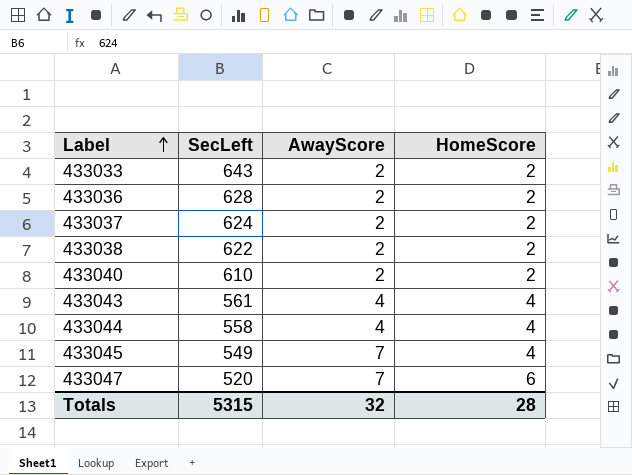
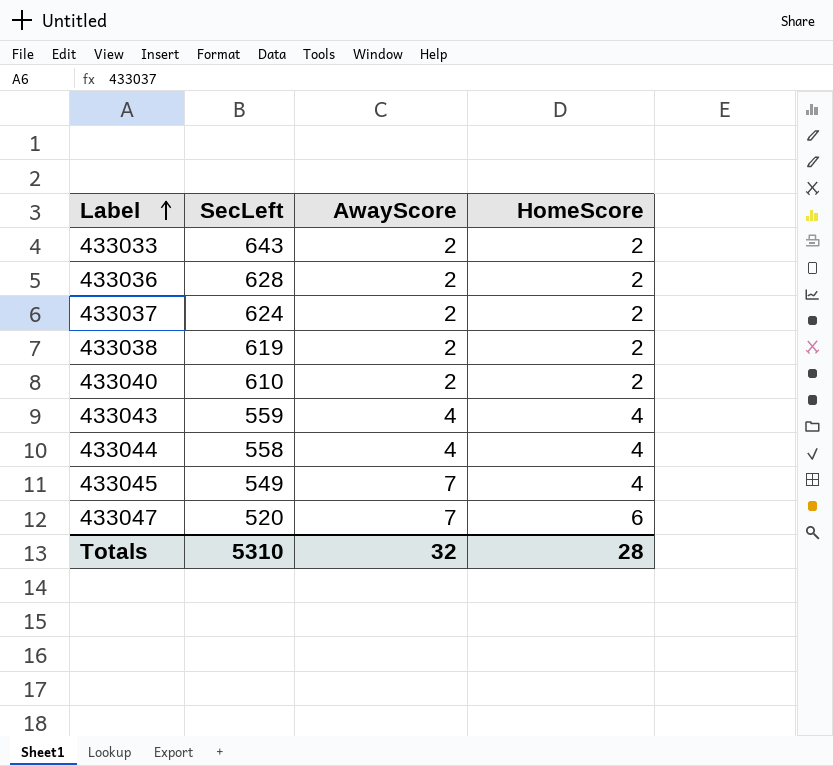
433038 | SecLeft: 622 -> 619
433043 | SecLeft: 561 -> 559
Totals | SecLeft: 5315 -> 5310

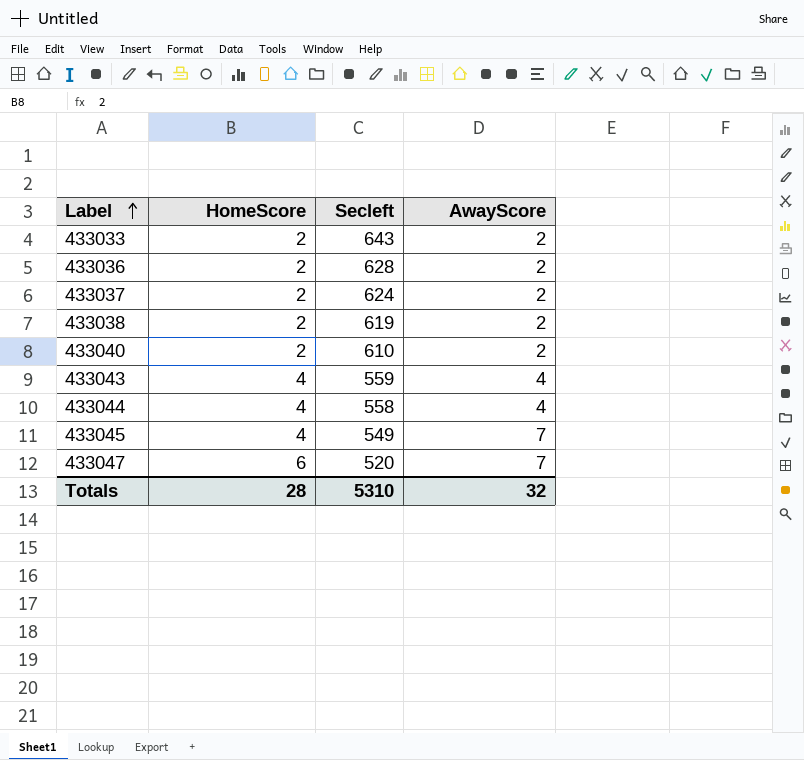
column HomeScore | position: 4 -> 2
column name: SecLeft -> Secleft

